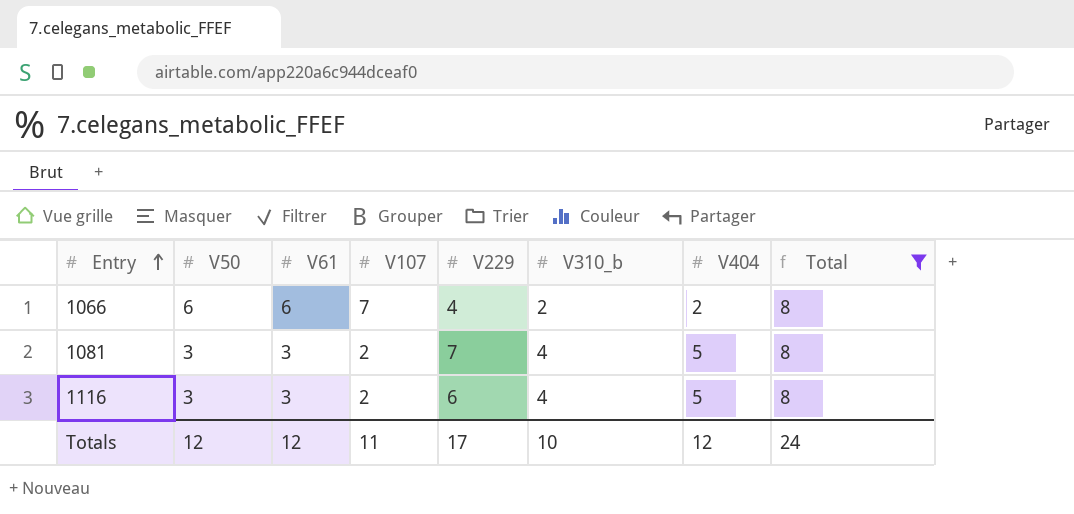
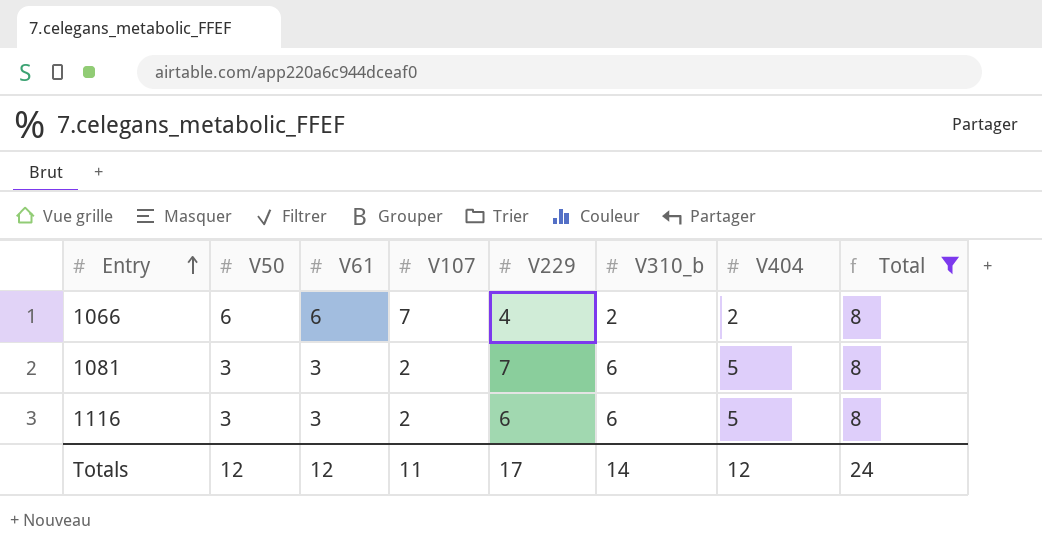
1081 | V310_b: 4 -> 6
1116 | V310_b: 4 -> 6
Totals | V310_b: 10 -> 14

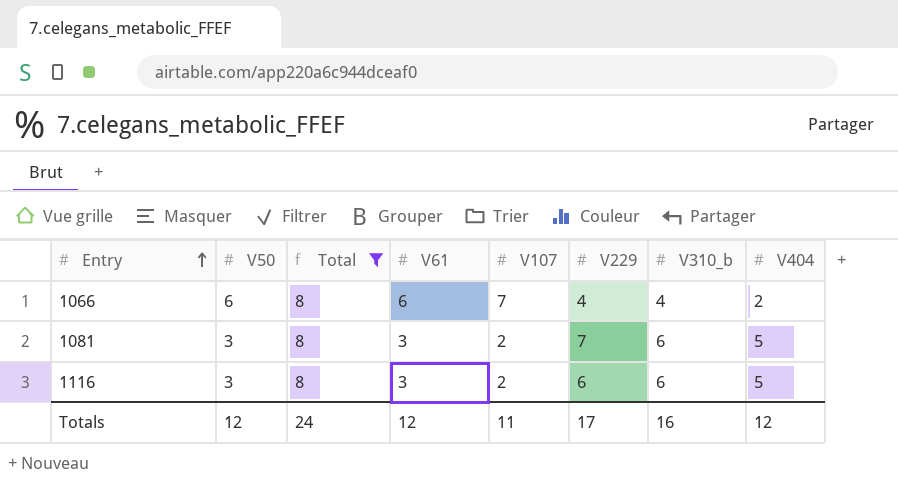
column Total | position: 8 -> 3
1066 | V310_b: 2 -> 4
Totals | V310_b: 14 -> 16

